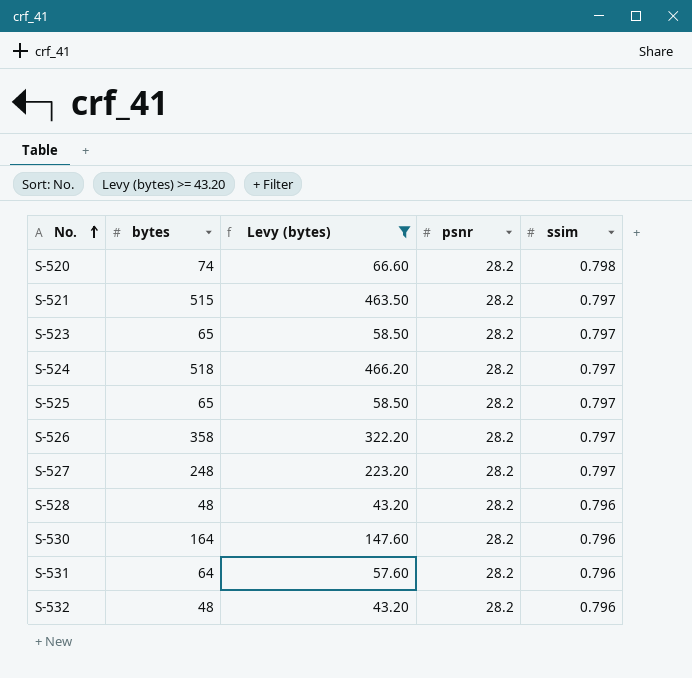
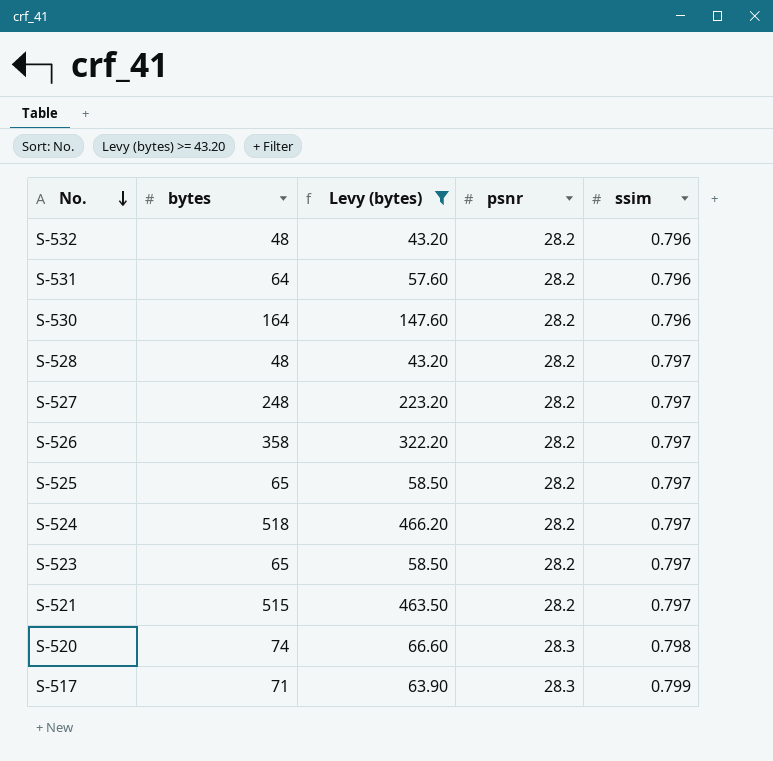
row order: No. ascending -> No. descending
S-528 | ssim: 0.796 -> 0.797
S-520 | psnr: 28.2 -> 28.3
row S-517: none -> 71 | 63.90 | 28.3 | 0.799

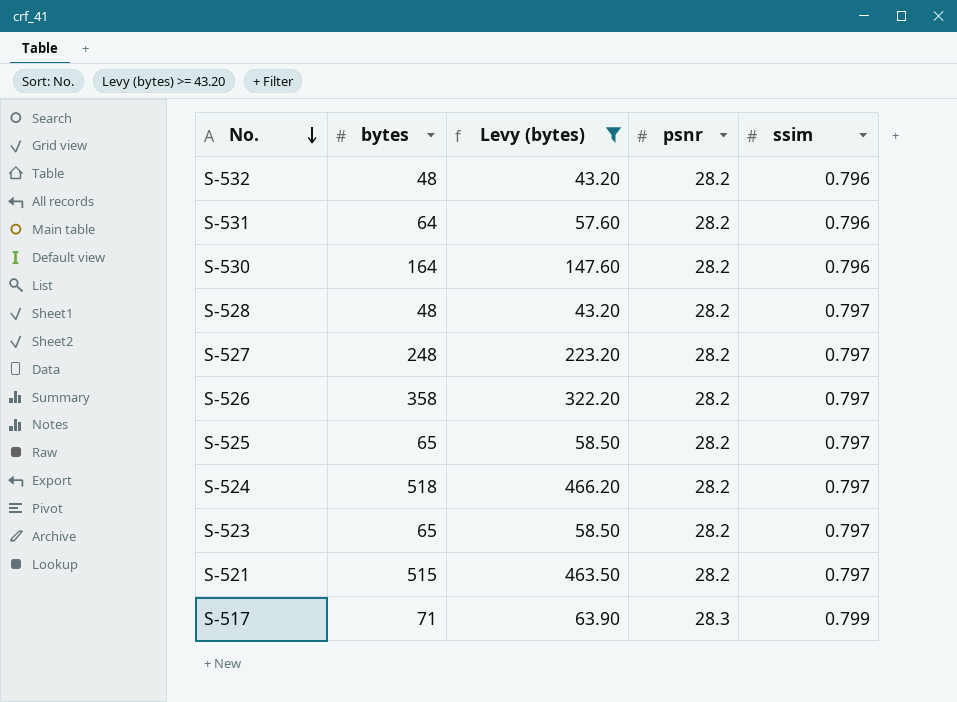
row S-520: 74 | 66.60 | 28.3 | 0.798 -> none

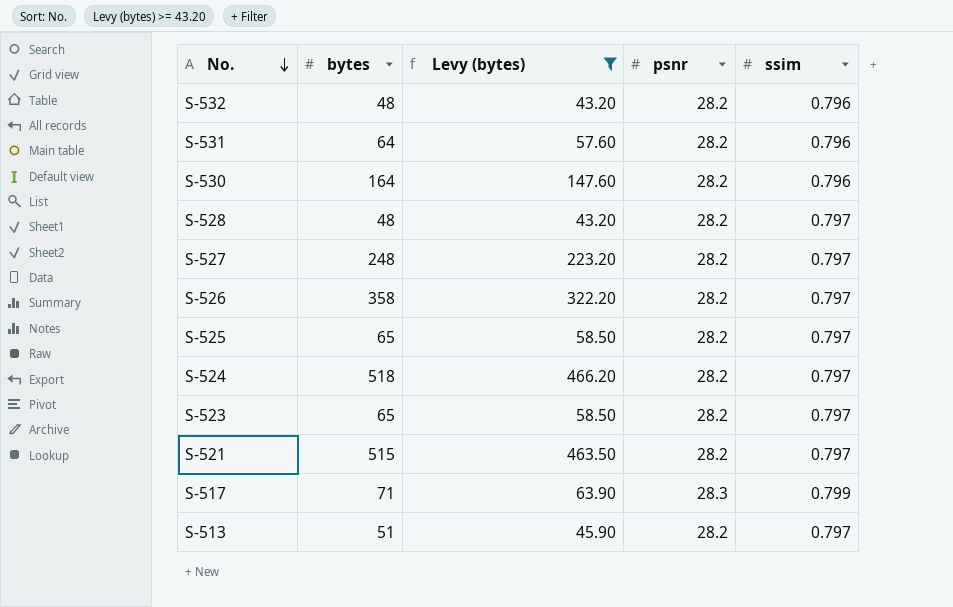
row S-513: none -> 51 | 45.90 | 28.2 | 0.797

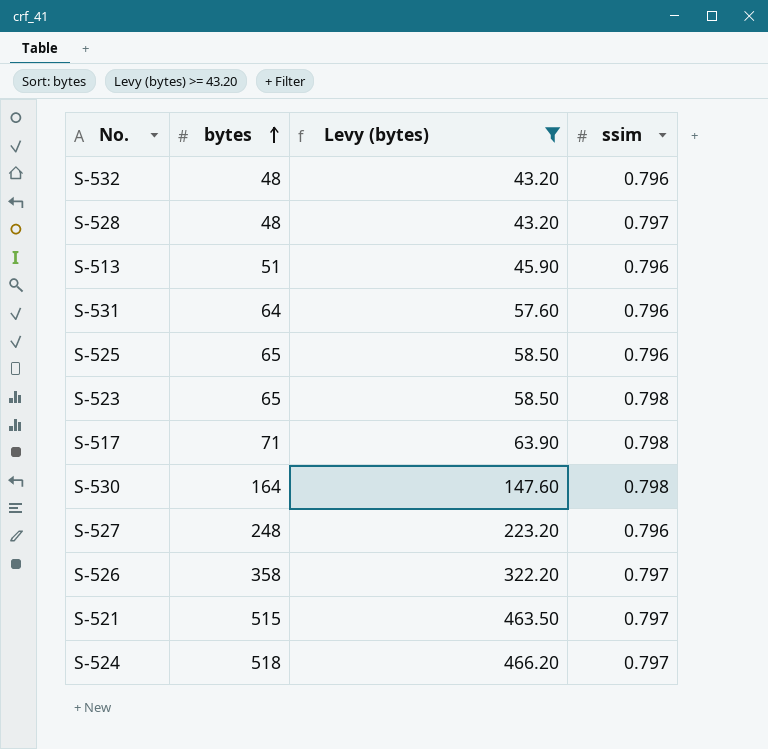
row order: No. descending -> bytes ascending
column psnr | position: 4 -> none
S-513 | ssim: 0.797 -> 0.796
S-525 | ssim: 0.797 -> 0.796
S-523 | ssim: 0.797 -> 0.798
S-517 | ssim: 0.799 -> 0.798
S-530 | ssim: 0.796 -> 0.798
S-527 | ssim: 0.797 -> 0.796

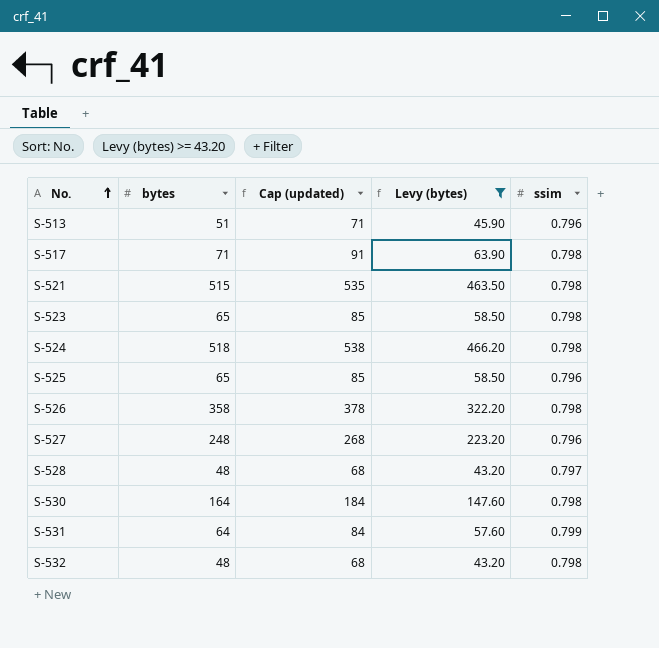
row order: bytes ascending -> No. ascending
column Cap (updated) | formula: none -> [bytes] + 20
S-521 | ssim: 0.797 -> 0.798
S-524 | ssim: 0.797 -> 0.798
S-526 | ssim: 0.797 -> 0.798
S-531 | ssim: 0.796 -> 0.799
S-532 | ssim: 0.796 -> 0.798

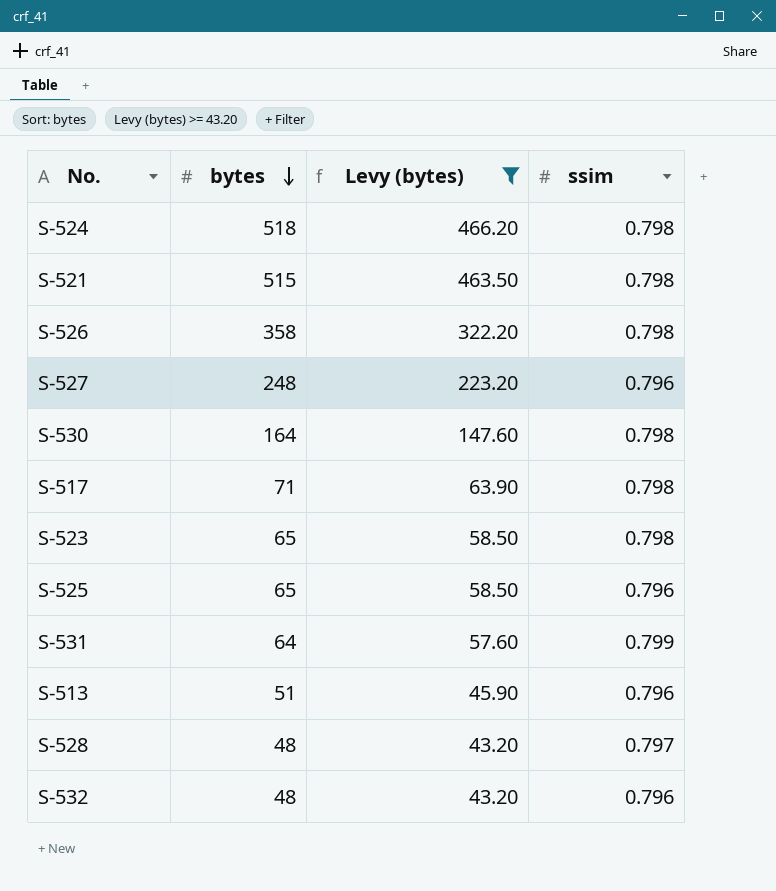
row order: No. ascending -> bytes descending
column Cap (updated) | formula: [bytes] + 20 -> none
S-532 | ssim: 0.798 -> 0.796

